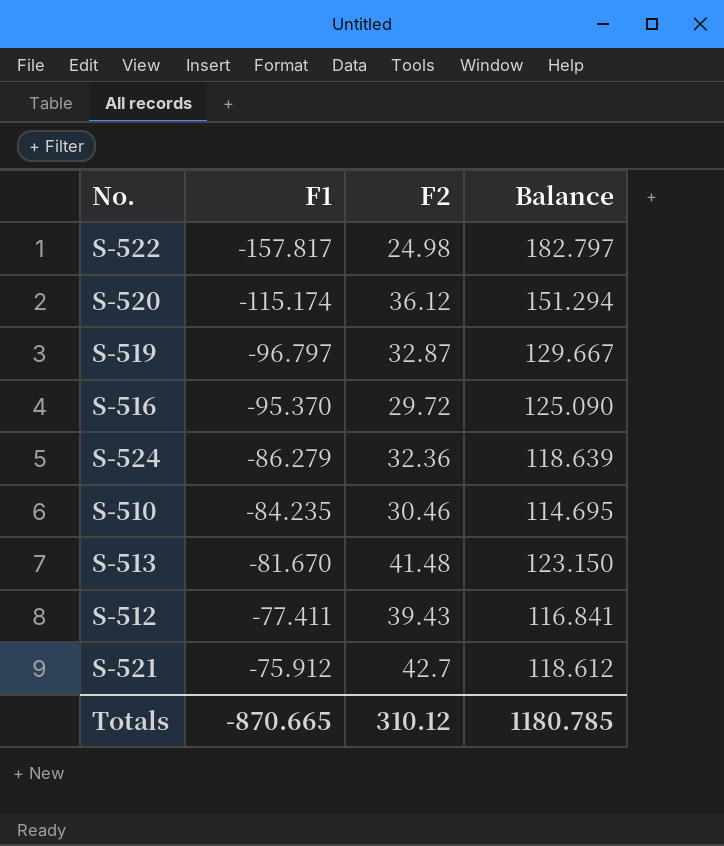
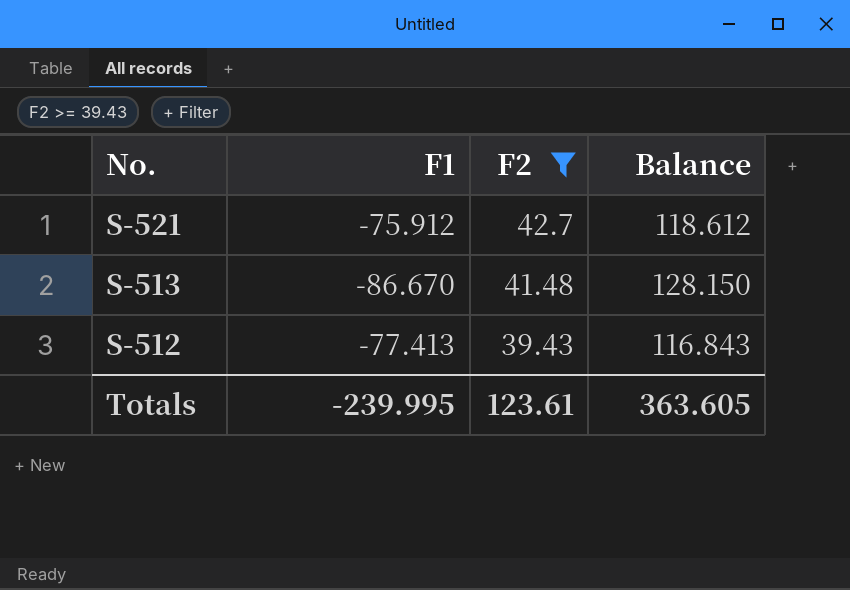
filter: none -> F2 >= 39.43
row order: F1 ascending -> No. descending
S-513 | F1: -81.670 -> -86.670
S-513 | Balance: 123.150 -> 128.150
S-512 | F1: -77.411 -> -77.413
S-512 | Balance: 116.841 -> 116.843
Totals | F1: -870.665 -> -239.995
Totals | F2: 310.12 -> 123.61
Totals | Balance: 1180.785 -> 363.605

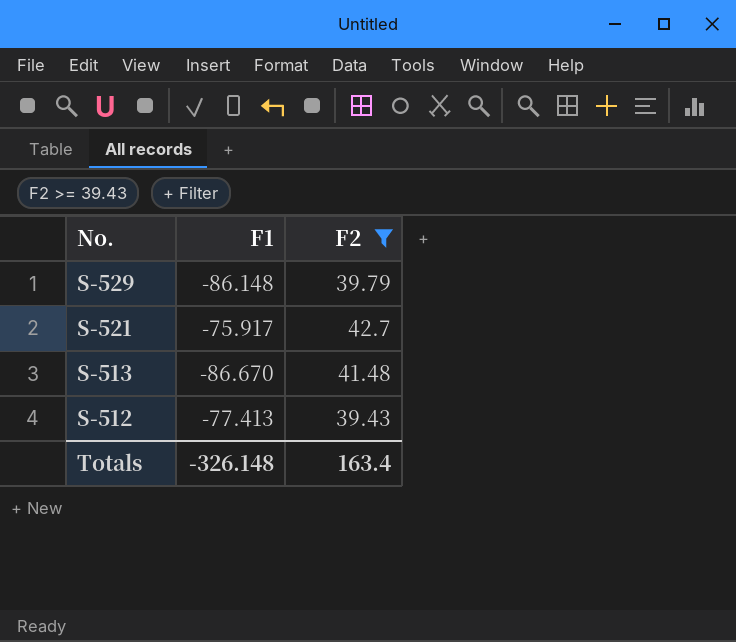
column Balance | formula: [F2] - [F1] -> none
row S-529: none -> -86.148 | 39.79
S-521 | F1: -75.912 -> -75.917
Totals | F1: -239.995 -> -326.148
Totals | F2: 123.61 -> 163.4

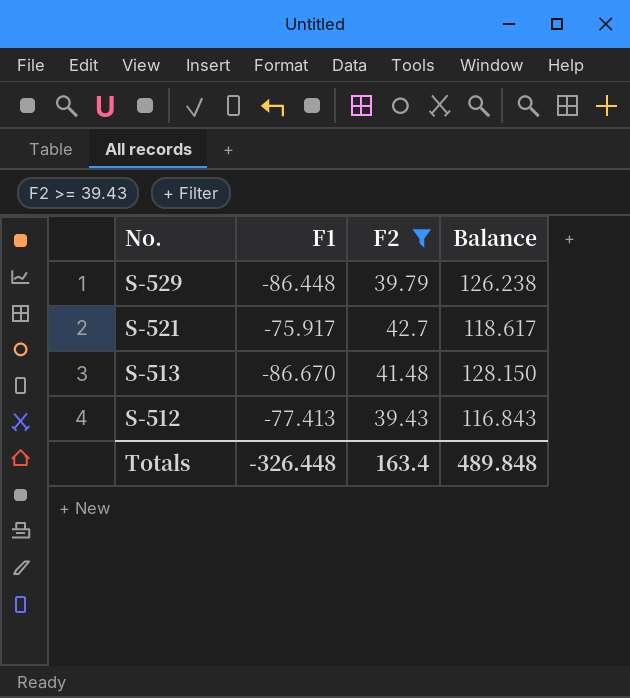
column Balance | formula: none -> [F2] - [F1]
S-529 | F1: -86.148 -> -86.448
Totals | F1: -326.148 -> -326.448

